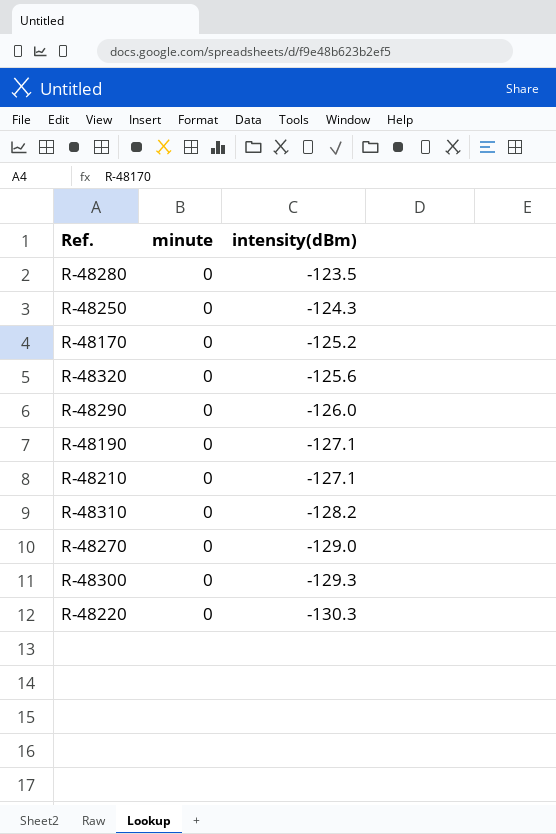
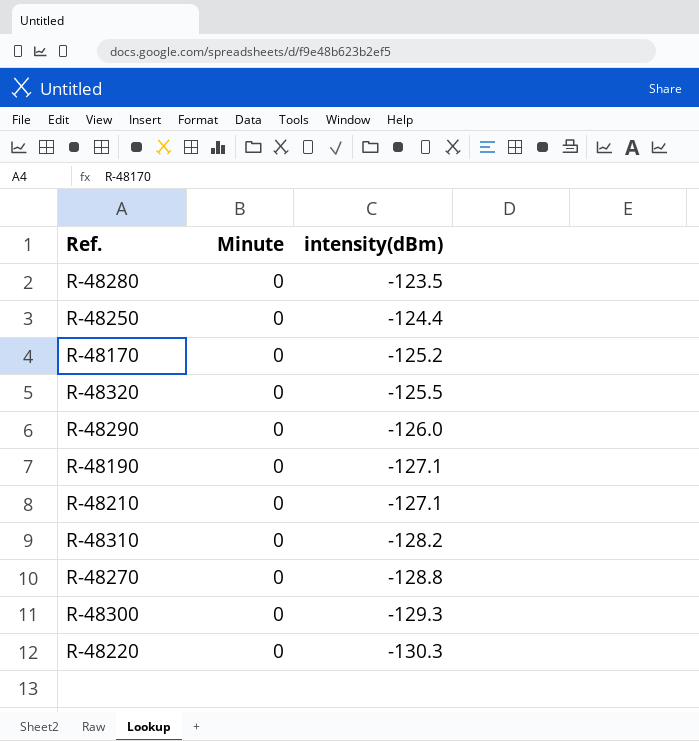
column name: minute -> Minute
R-48250 | intensity(dBm): -124.3 -> -124.4
R-48320 | intensity(dBm): -125.6 -> -125.5
R-48270 | intensity(dBm): -129.0 -> -128.8

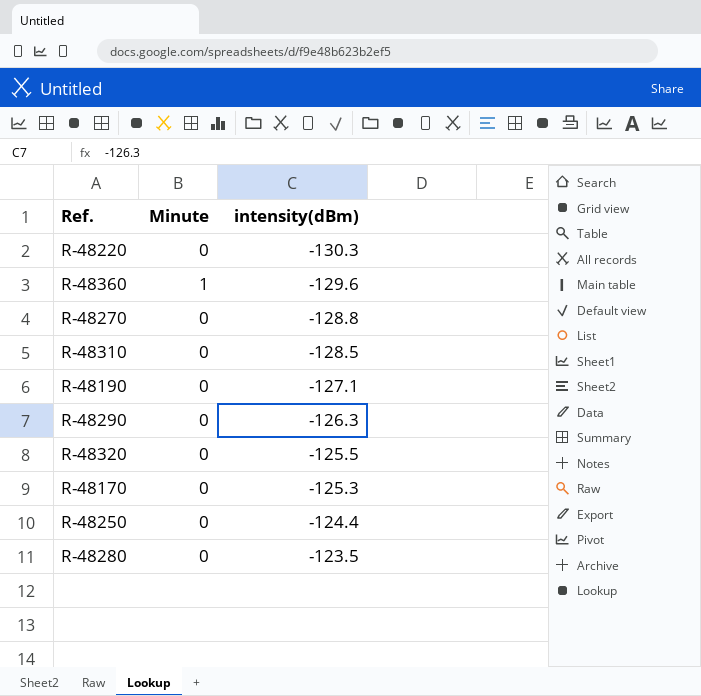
row order: intensity(dBm) descending -> intensity(dBm) ascending
row R-48210: 0 | -127.1 -> none
row R-48300: 0 | -129.3 -> none
row R-48360: none -> 1 | -129.6
R-48310 | intensity(dBm): -128.2 -> -128.5
R-48290 | intensity(dBm): -126.0 -> -126.3
R-48170 | intensity(dBm): -125.2 -> -125.3

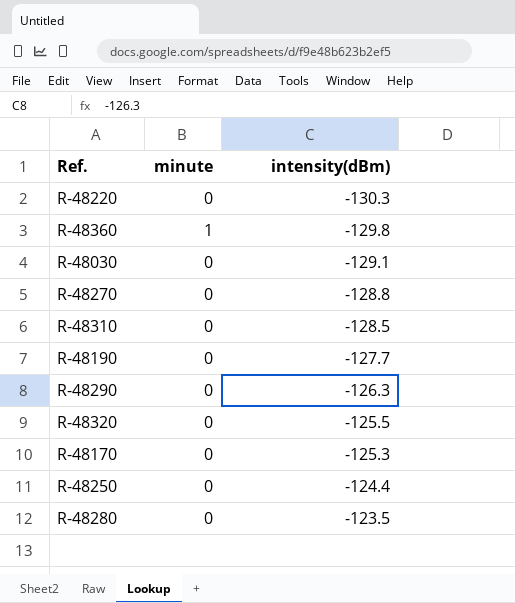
column name: Minute -> minute
R-48360 | intensity(dBm): -129.6 -> -129.8
row R-48030: none -> 0 | -129.1
R-48190 | intensity(dBm): -127.1 -> -127.7

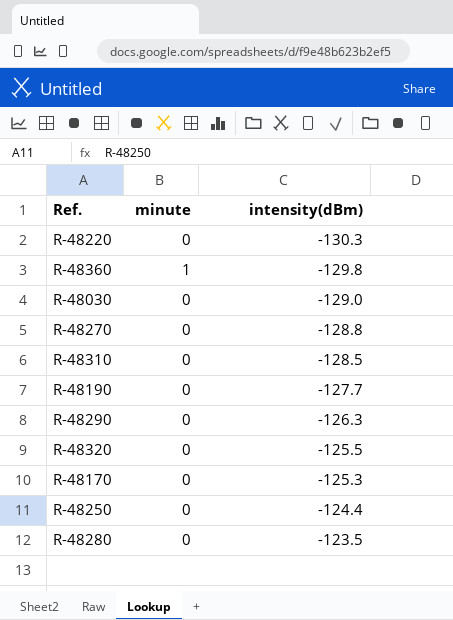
R-48030 | intensity(dBm): -129.1 -> -129.0

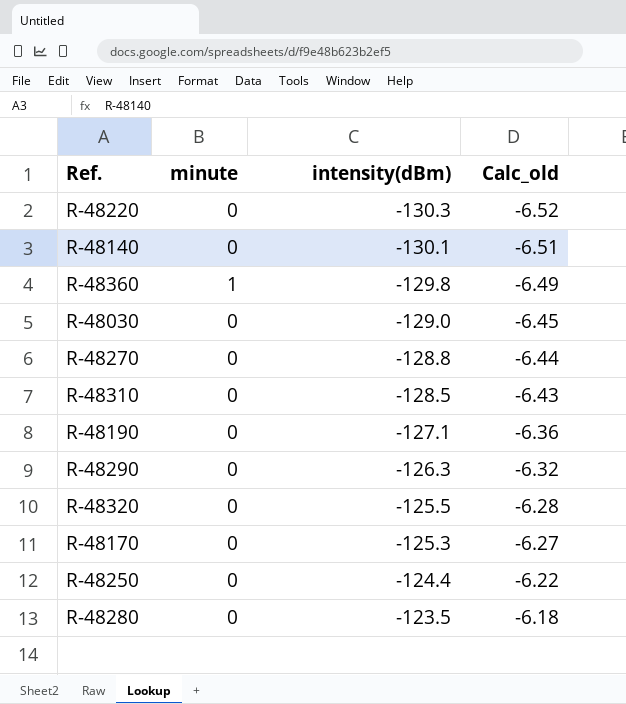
column Calc_old | formula: none -> [intensity(dBm)] * 0.05
row R-48140: none -> 0 | -130.1 | -6.51
R-48190 | intensity(dBm): -127.7 -> -127.1

